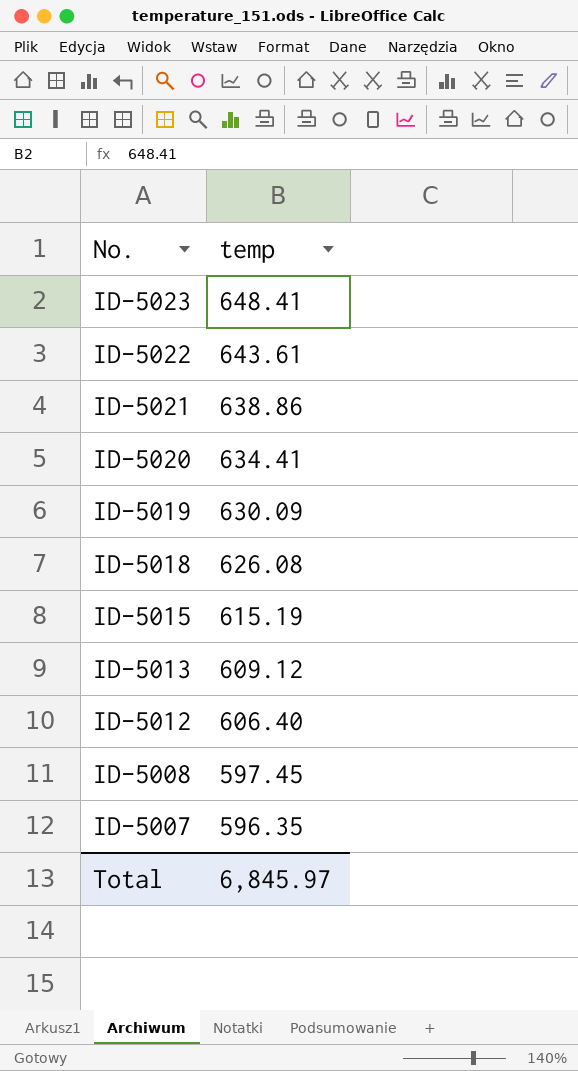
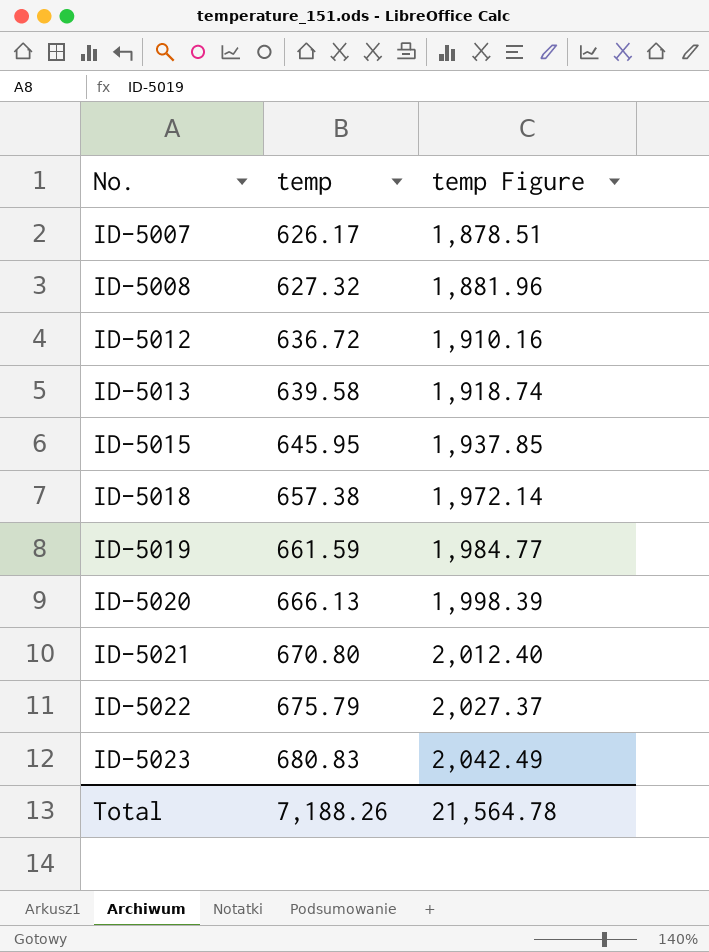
row order: No. descending -> No. ascending
column temp Figure | formula: none -> [temp] * 3
ID-5007 | temp: 596.35 -> 626.17
ID-5008 | temp: 597.45 -> 627.32
ID-5012 | temp: 606.40 -> 636.72
ID-5013 | temp: 609.12 -> 639.58
ID-5015 | temp: 615.19 -> 645.95
ID-5018 | temp: 626.08 -> 657.38
ID-5019 | temp: 630.09 -> 661.59
ID-5020 | temp: 634.41 -> 666.13
ID-5021 | temp: 638.86 -> 670.80
ID-5022 | temp: 643.61 -> 675.79
ID-5023 | temp: 648.41 -> 680.83
Total | temp: 6,845.97 -> 7,188.26

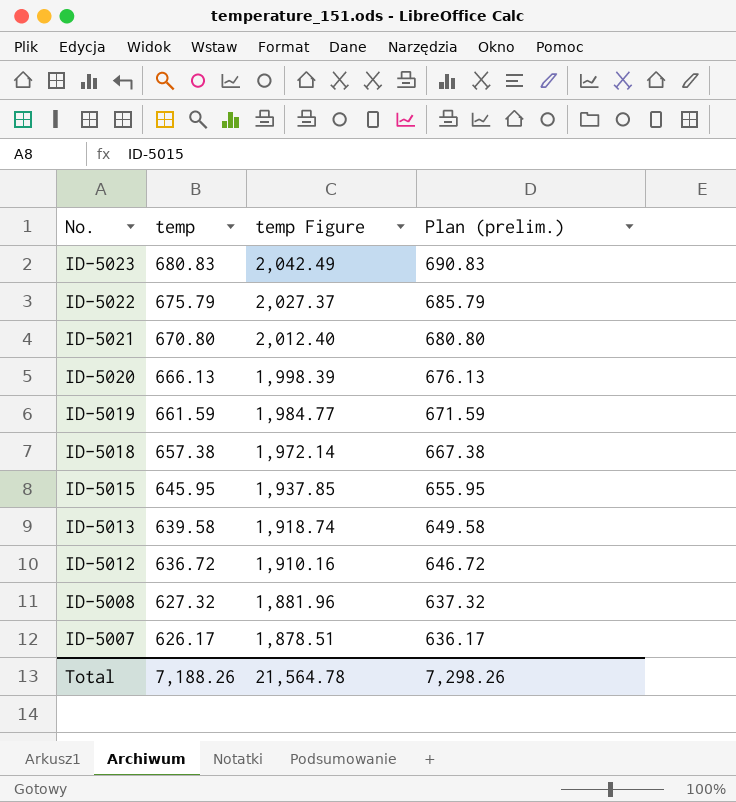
row order: No. ascending -> No. descending
column Plan (prelim.) | formula: none -> [temp] + 10

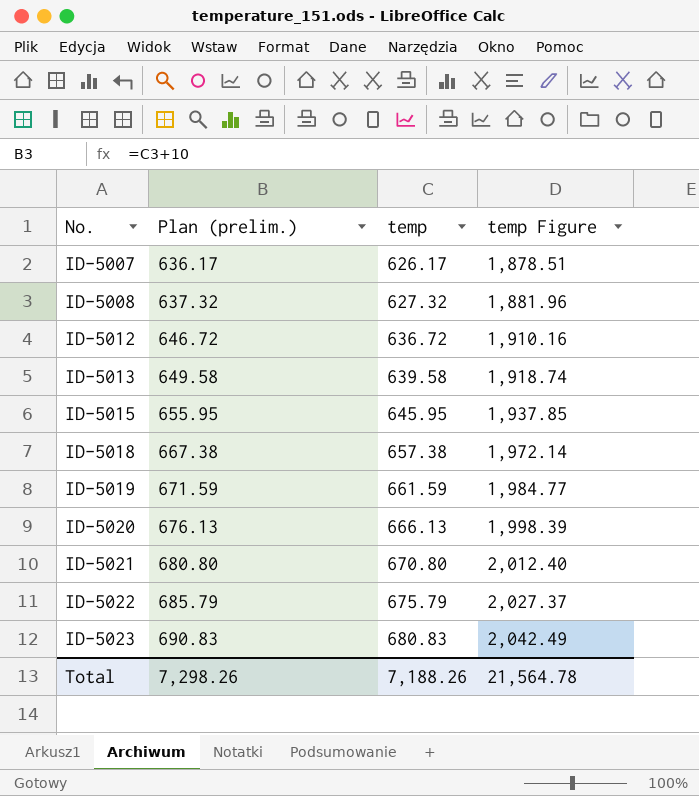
row order: No. descending -> No. ascending
column Plan (prelim.) | position: 4 -> 2

